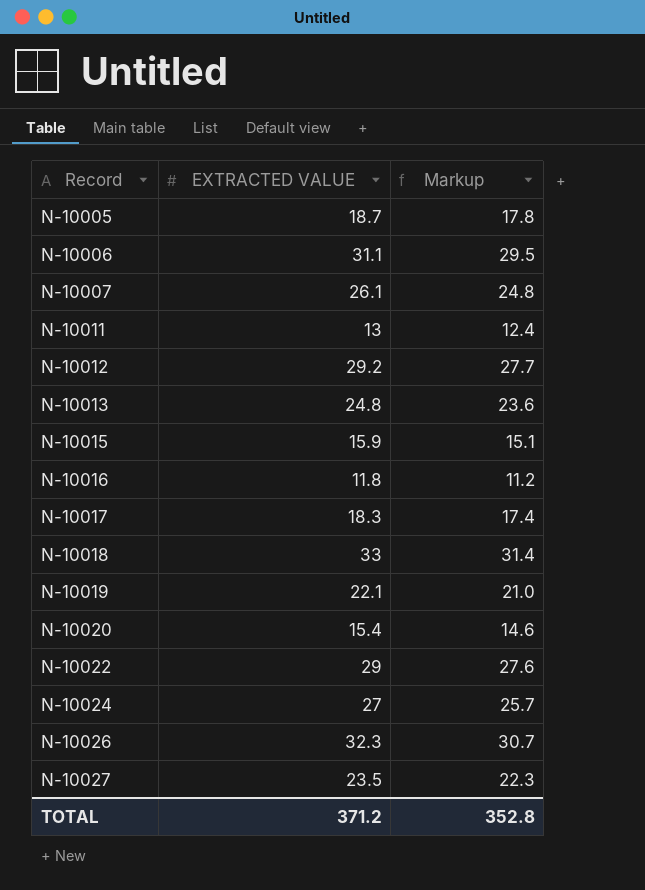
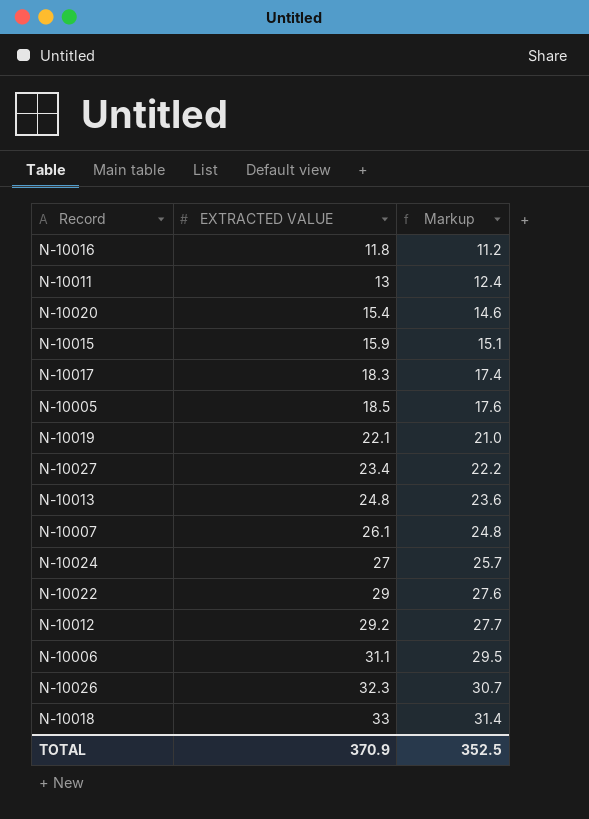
row order: Record ascending -> EXTRACTED VALUE ascending
N-10005 | EXTRACTED VALUE: 18.7 -> 18.5
N-10005 | Markup: 17.8 -> 17.6
N-10027 | EXTRACTED VALUE: 23.5 -> 23.4
N-10027 | Markup: 22.3 -> 22.2
TOTAL | EXTRACTED VALUE: 371.2 -> 370.9
TOTAL | Markup: 352.8 -> 352.5

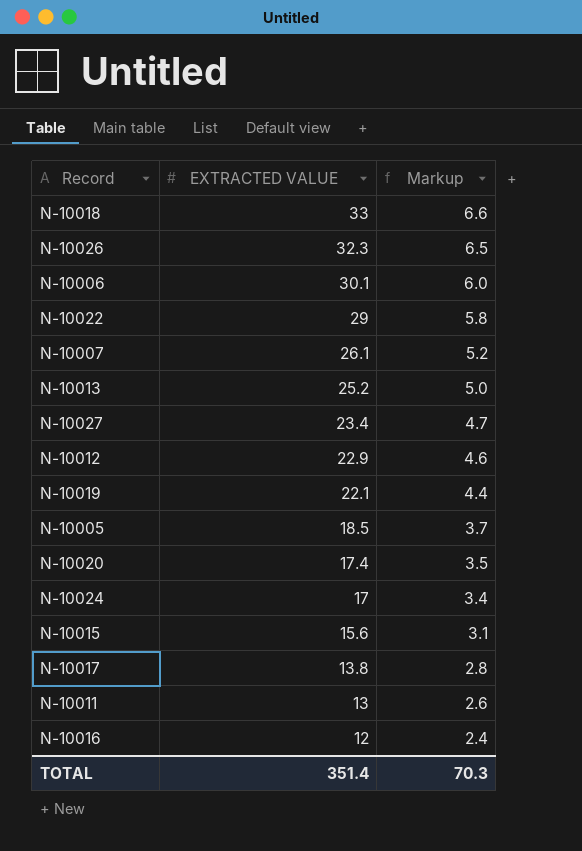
row order: EXTRACTED VALUE ascending -> EXTRACTED VALUE descending
column Markup | formula: [EXTRACTED VALUE] * 0.95 -> [EXTRACTED VALUE] * 0.2
N-10006 | EXTRACTED VALUE: 31.1 -> 30.1
N-10013 | EXTRACTED VALUE: 24.8 -> 25.2
N-10012 | EXTRACTED VALUE: 29.2 -> 22.9
N-10020 | EXTRACTED VALUE: 15.4 -> 17.4
N-10024 | EXTRACTED VALUE: 27 -> 17
N-10015 | EXTRACTED VALUE: 15.9 -> 15.6
N-10017 | EXTRACTED VALUE: 18.3 -> 13.8
N-10016 | EXTRACTED VALUE: 11.8 -> 12
TOTAL | EXTRACTED VALUE: 370.9 -> 351.4
TOTAL | Markup: 352.5 -> 70.3

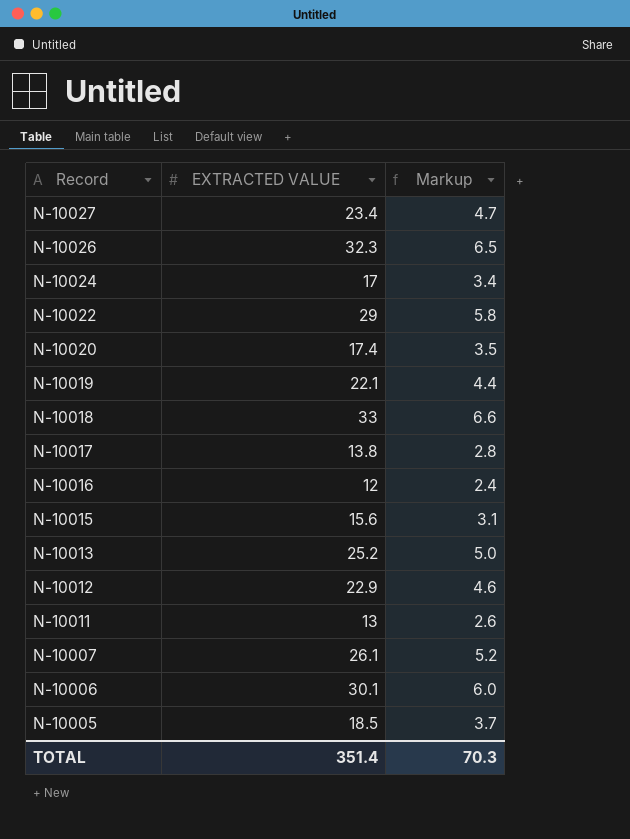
row order: EXTRACTED VALUE descending -> Record descending

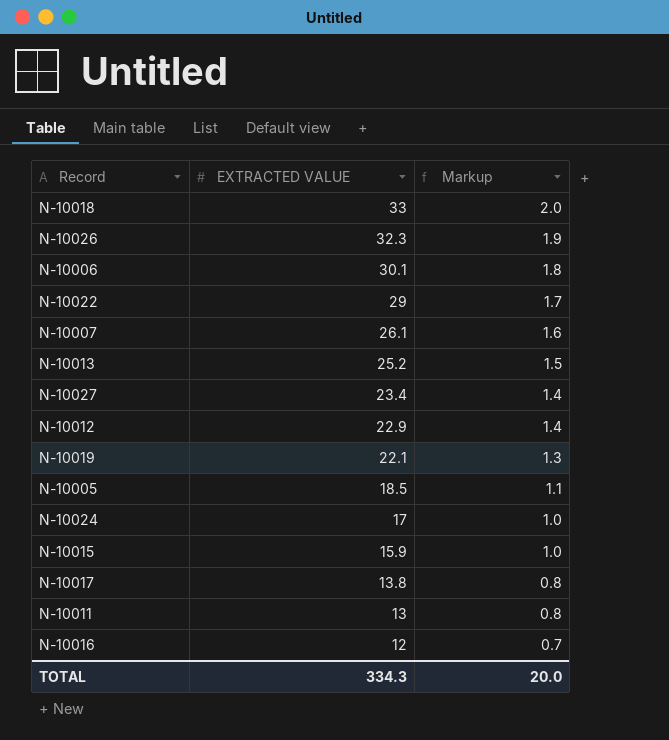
row order: Record descending -> EXTRACTED VALUE descending
column Markup | formula: [EXTRACTED VALUE] * 0.2 -> [EXTRACTED VALUE] * 0.06
row N-10020: 17.4 | 3.5 -> none
N-10015 | EXTRACTED VALUE: 15.6 -> 15.9
TOTAL | EXTRACTED VALUE: 351.4 -> 334.3
TOTAL | Markup: 70.3 -> 20.0

